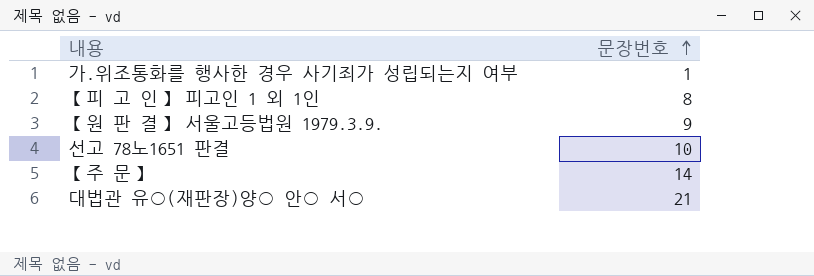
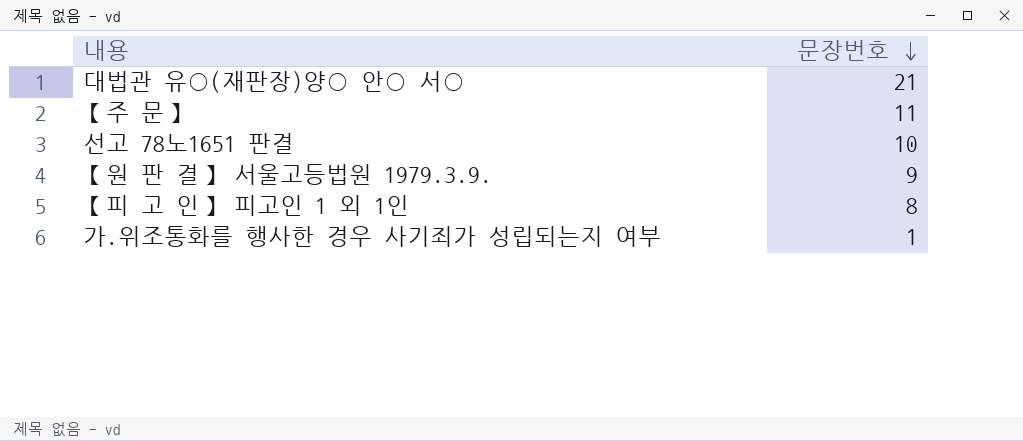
row order: 문장번호 ascending -> 문장번호 descending
【주 문】 | 문장번호: 14 -> 11

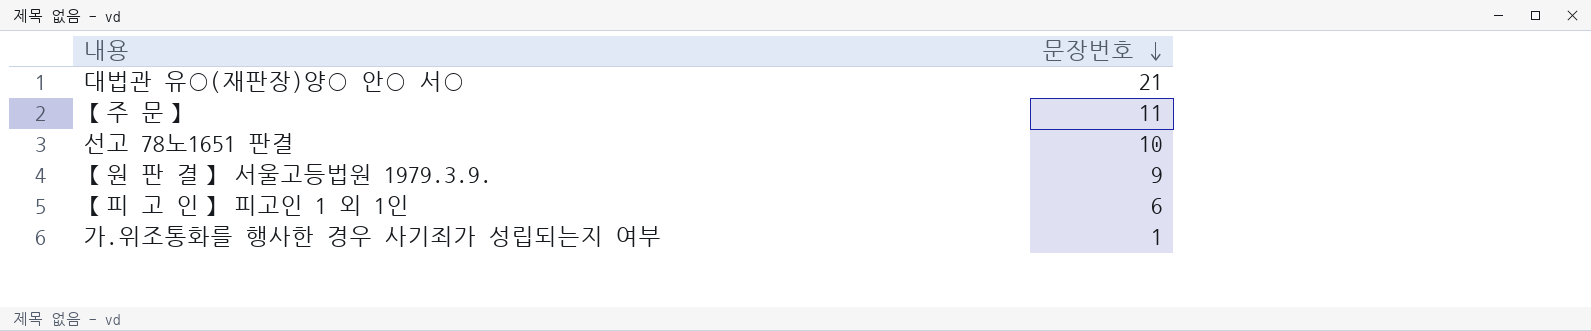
【피 고 인】 피고인 1 외 1인 | 문장번호: 8 -> 6

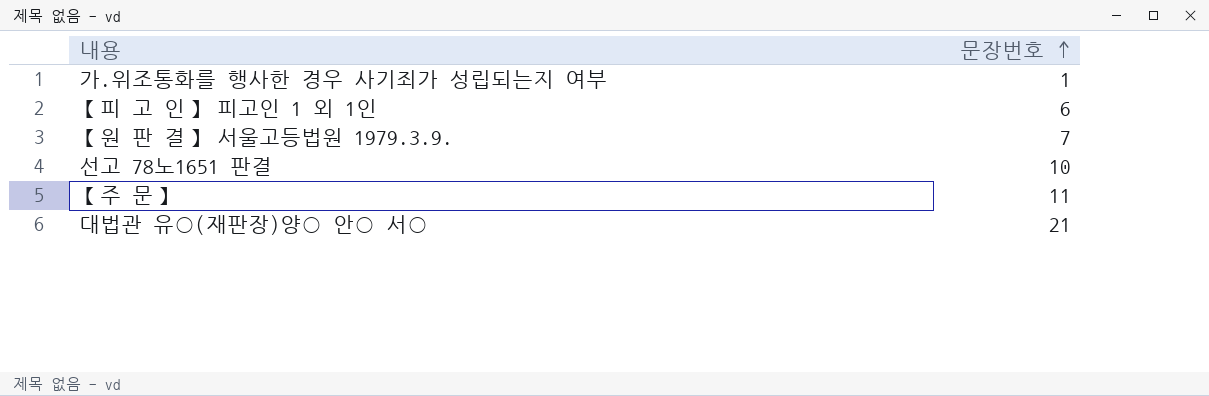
row order: 문장번호 descending -> 문장번호 ascending
【원 판 결】 서울고등법원 1979.3.9. | 문장번호: 9 -> 7

